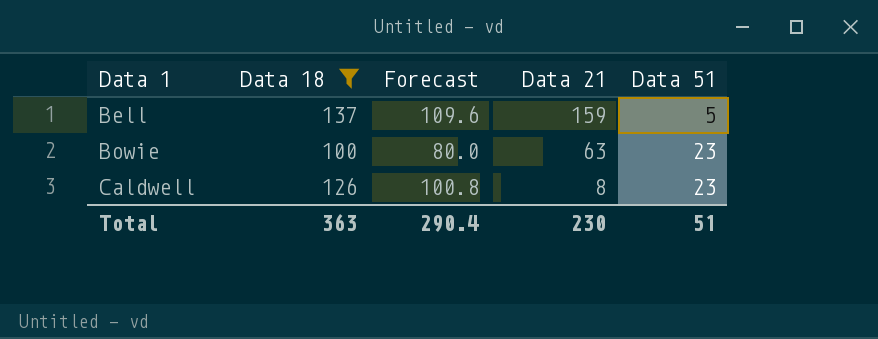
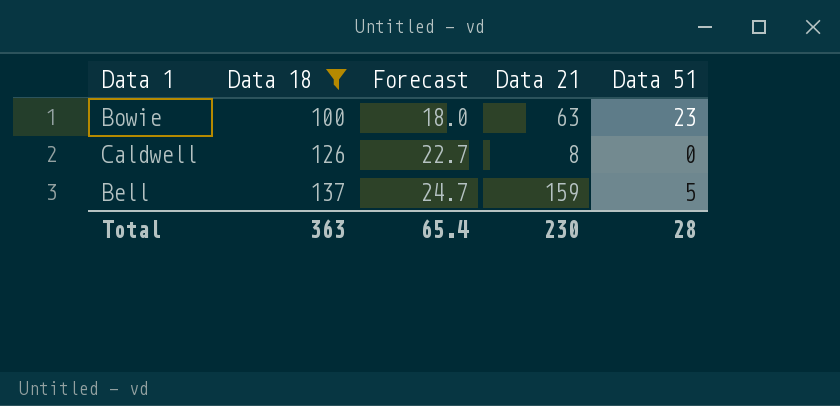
row order: Data 1 ascending -> Data 18 ascending
column Forecast | formula: [Data 18] * 0.8 -> [Data 18] * 0.18
Caldwell | Data 51: 23 -> 0
Total | Forecast: 290.4 -> 65.4
Total | Data 51: 51 -> 28

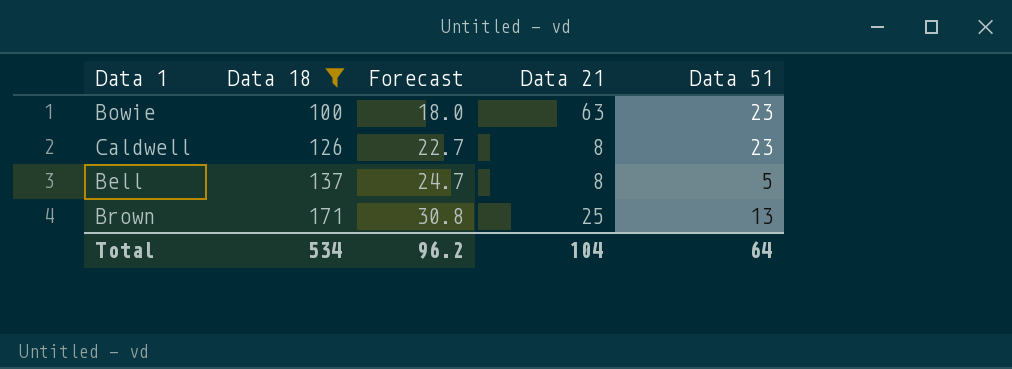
Caldwell | Data 51: 0 -> 23
Bell | Data 21: 159 -> 8
row Brown: none -> 171 | 30.8 | 25 | 13
Total | Data 18: 363 -> 534
Total | Forecast: 65.4 -> 96.2
Total | Data 21: 230 -> 104
Total | Data 51: 28 -> 64

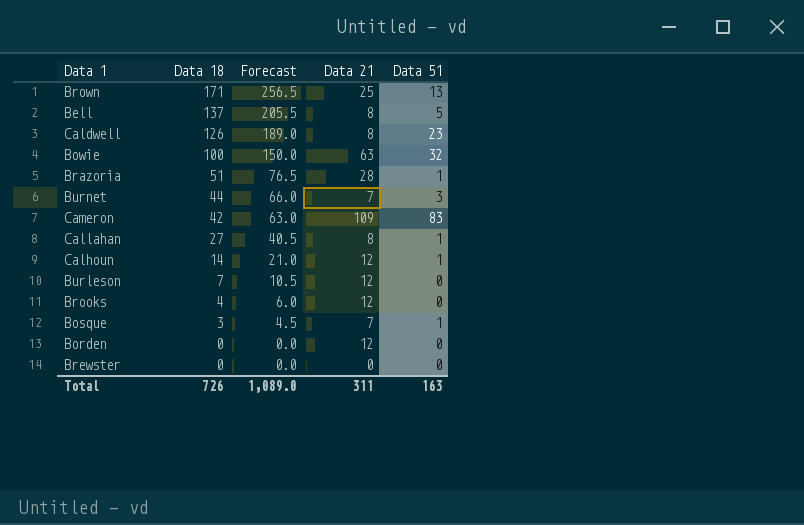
filter: Data 18 >= 100 -> none
row order: Data 18 ascending -> Data 18 descending
column Forecast | formula: [Data 18] * 0.18 -> [Data 18] * 1.5
Bowie | Data 51: 23 -> 32
Total | Data 18: 534 -> 726
Total | Forecast: 96.2 -> 1,089.0
Total | Data 21: 104 -> 311
Total | Data 51: 64 -> 163

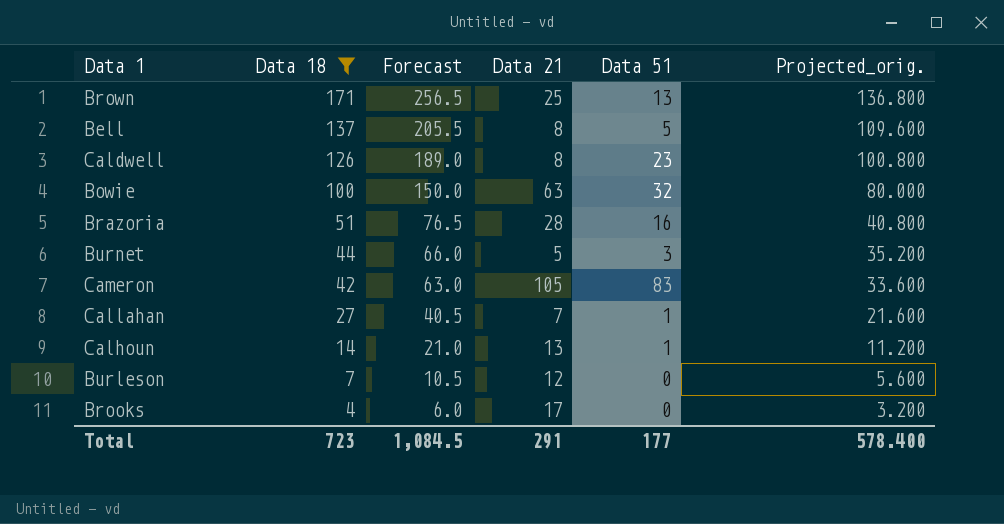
filter: none -> Data 18 >= 4
column Projected_orig. | formula: none -> [Data 18] * 0.8
Brazoria | Data 51: 1 -> 16
Burnet | Data 21: 7 -> 5
Cameron | Data 21: 109 -> 105
Callahan | Data 21: 8 -> 7
Calhoun | Data 21: 12 -> 13
Brooks | Data 21: 12 -> 17
Total | Data 18: 726 -> 723
Total | Forecast: 1,089.0 -> 1,084.5
Total | Data 21: 311 -> 291
Total | Data 51: 163 -> 177

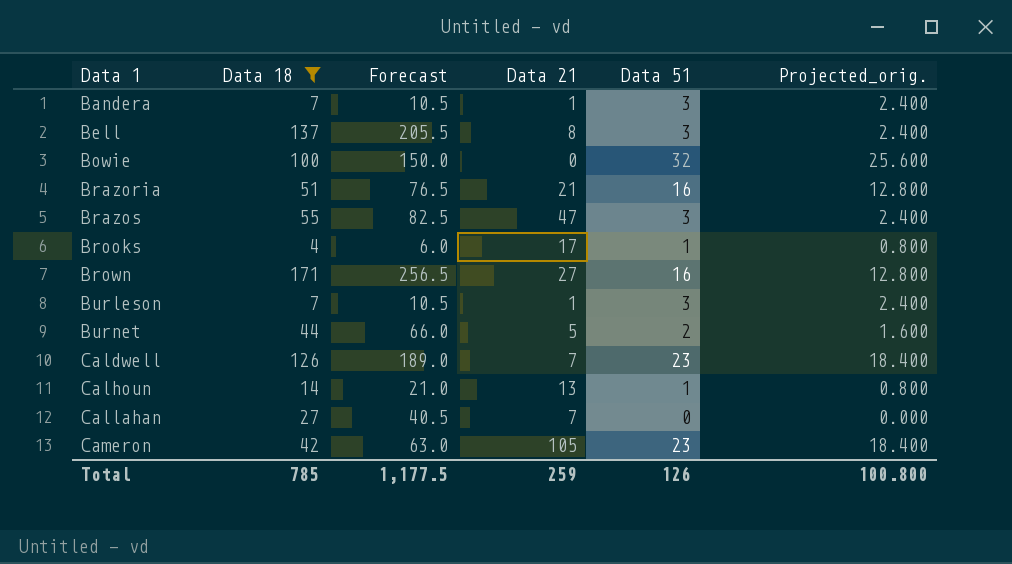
row order: Data 18 descending -> Data 1 ascending
column Projected_orig. | formula: [Data 18] * 0.8 -> [Data 51] * 0.8
row Bandera: none -> 7 | 10.5 | 1 | 3 | 2.400
Bell | Data 51: 5 -> 3
Bowie | Data 21: 63 -> 0
Brazoria | Data 21: 28 -> 21
row Brazos: none -> 55 | 82.5 | 47 | 3 | 2.400
Brooks | Data 51: 0 -> 1
Brown | Data 21: 25 -> 27
Brown | Data 51: 13 -> 16
Burleson | Data 21: 12 -> 1
Burleson | Data 51: 0 -> 3
Burnet | Data 51: 3 -> 2
Caldwell | Data 21: 8 -> 7
Callahan | Data 51: 1 -> 0
Cameron | Data 51: 83 -> 23
Total | Data 18: 723 -> 785
Total | Forecast: 1,084.5 -> 1,177.5
Total | Data 21: 291 -> 259
Total | Data 51: 177 -> 126
Total | Projected_orig.: 578.400 -> 100.800

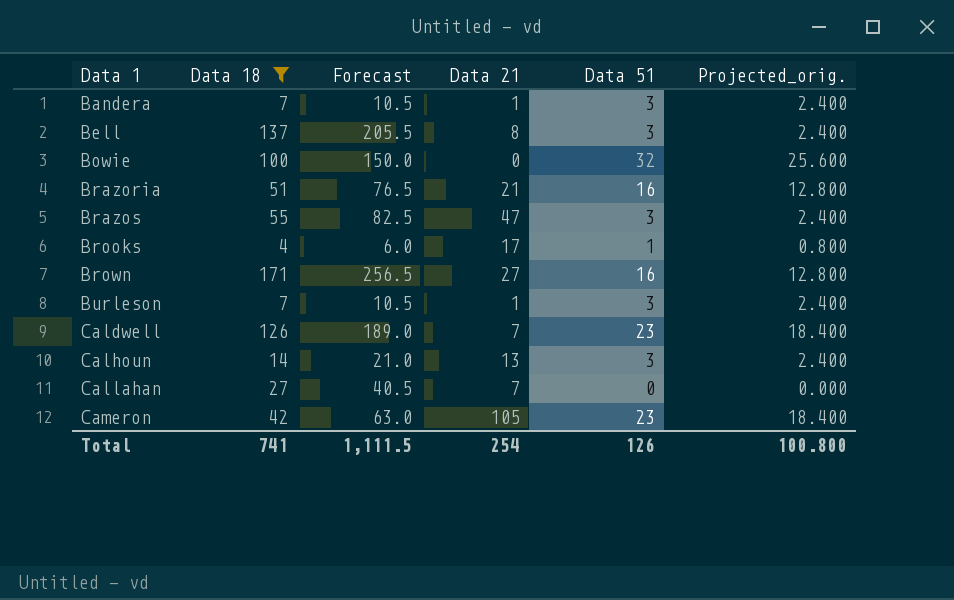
row Burnet: 44 | 66.0 | 5 | 2 | 1.600 -> none
Calhoun | Data 51: 1 -> 3
Calhoun | Projected_orig.: 0.800 -> 2.400
Total | Data 18: 785 -> 741
Total | Forecast: 1,177.5 -> 1,111.5
Total | Data 21: 259 -> 254

